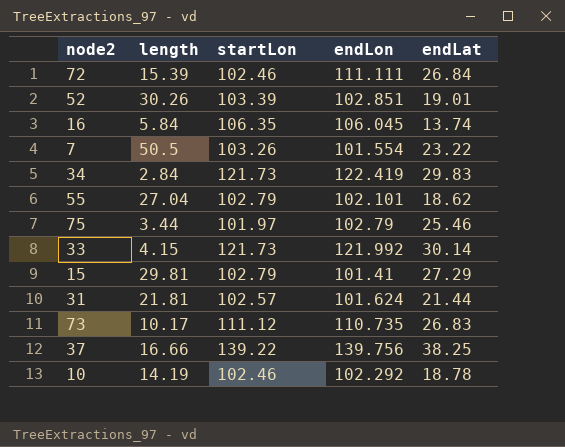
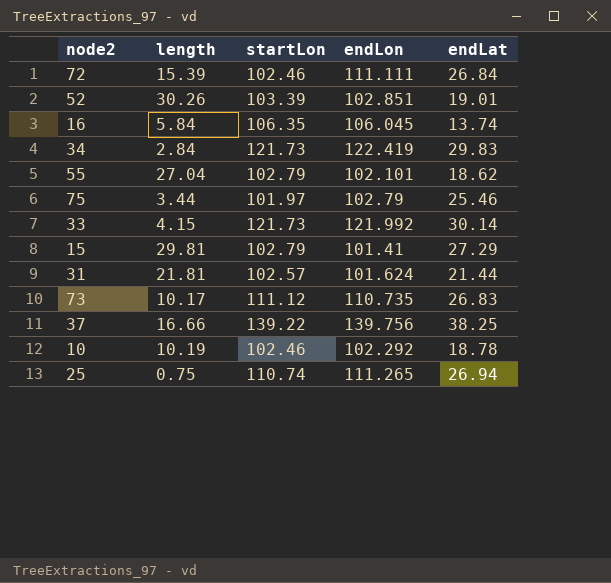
row 7: 50.5 | 103.26 | 101.554 | 23.22 -> none
10 | length: 14.19 -> 10.19
row 25: none -> 0.75 | 110.74 | 111.265 | 26.94

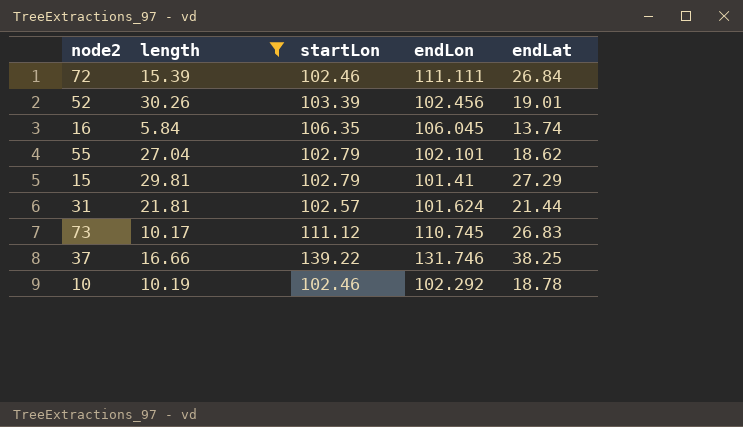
filter: none -> length >= 5.84
52 | endLon: 102.851 -> 102.456
73 | endLon: 110.735 -> 110.745
37 | endLon: 139.756 -> 131.746

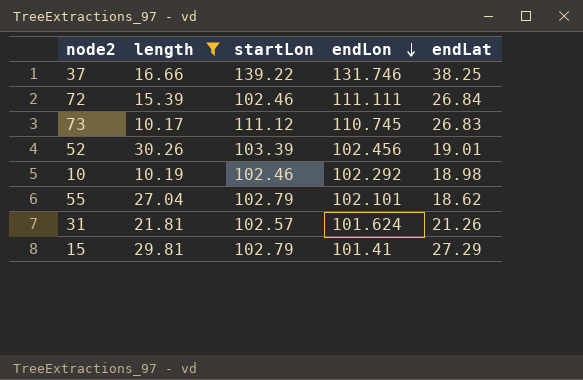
row order: none -> endLon descending
row 16: 5.84 | 106.35 | 106.045 | 13.74 -> none
10 | endLat: 18.78 -> 18.98
31 | endLat: 21.44 -> 21.26

